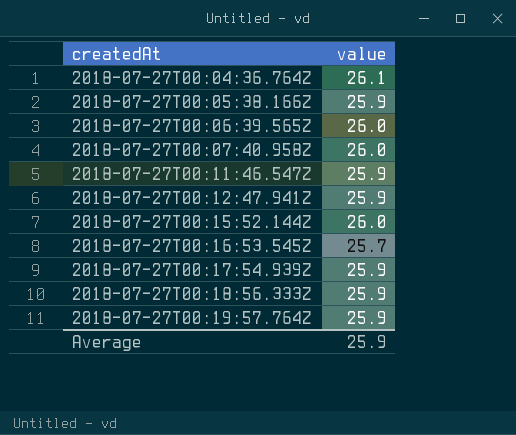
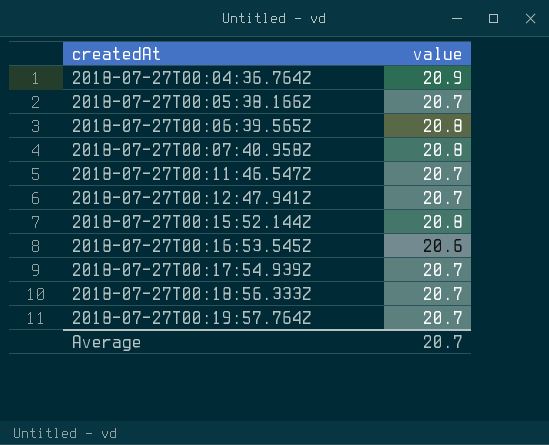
2018-07-27T00:04:36.764Z | value: 26.1 -> 20.9
2018-07-27T00:05:38.166Z | value: 25.9 -> 20.7
2018-07-27T00:06:39.565Z | value: 26.0 -> 20.8
2018-07-27T00:07:40.958Z | value: 26.0 -> 20.8
2018-07-27T00:11:46.547Z | value: 25.9 -> 20.7
2018-07-27T00:12:47.941Z | value: 25.9 -> 20.7
2018-07-27T00:15:52.144Z | value: 26.0 -> 20.8
2018-07-27T00:16:53.545Z | value: 25.7 -> 20.6
2018-07-27T00:17:54.939Z | value: 25.9 -> 20.7
2018-07-27T00:18:56.333Z | value: 25.9 -> 20.7
2018-07-27T00:19:57.764Z | value: 25.9 -> 20.7
Average | value: 25.9 -> 20.7

